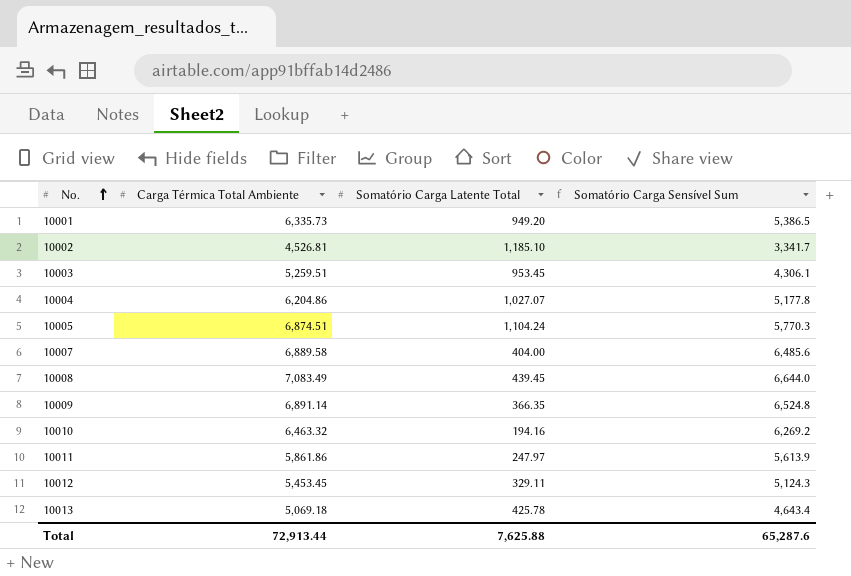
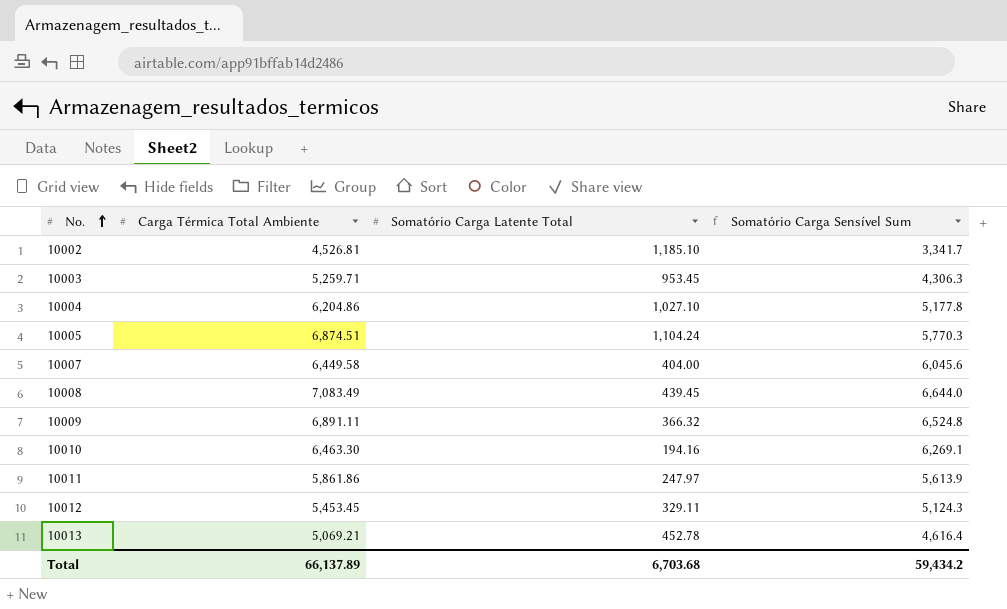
row 10001: 6,335.73 | 949.20 | 5,386.5 -> none
10003 | Carga Térmica Total Ambiente: 5,259.51 -> 5,259.71
10003 | Somatório Carga Sensível Sum: 4,306.1 -> 4,306.3
10004 | Somatório Carga Latente Total: 1,027.07 -> 1,027.10
10007 | Carga Térmica Total Ambiente: 6,889.58 -> 6,449.58
10007 | Somatório Carga Sensível Sum: 6,485.6 -> 6,045.6
10009 | Carga Térmica Total Ambiente: 6,891.14 -> 6,891.11
10009 | Somatório Carga Latente Total: 366.35 -> 366.32
10010 | Carga Térmica Total Ambiente: 6,463.32 -> 6,463.30
10010 | Somatório Carga Sensível Sum: 6,269.2 -> 6,269.1
10013 | Carga Térmica Total Ambiente: 5,069.18 -> 5,069.21
10013 | Somatório Carga Latente Total: 425.78 -> 452.78
10013 | Somatório Carga Sensível Sum: 4,643.4 -> 4,616.4
Total | Carga Térmica Total Ambiente: 72,913.44 -> 66,137.89
Total | Somatório Carga Latente Total: 7,625.88 -> 6,703.68
Total | Somatório Carga Sensível Sum: 65,287.6 -> 59,434.2

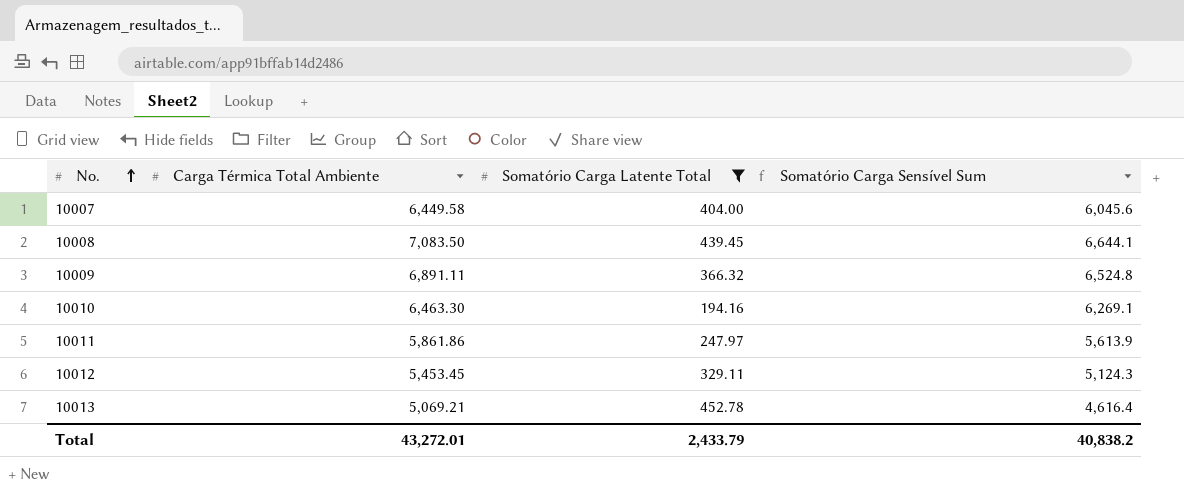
filter: none -> Somatório Carga Latente Total <= 452.78
10008 | Carga Térmica Total Ambiente: 7,083.49 -> 7,083.50
10008 | Somatório Carga Sensível Sum: 6,644.0 -> 6,644.1
Total | Carga Térmica Total Ambiente: 66,137.89 -> 43,272.01
Total | Somatório Carga Latente Total: 6,703.68 -> 2,433.79
Total | Somatório Carga Sensível Sum: 59,434.2 -> 40,838.2

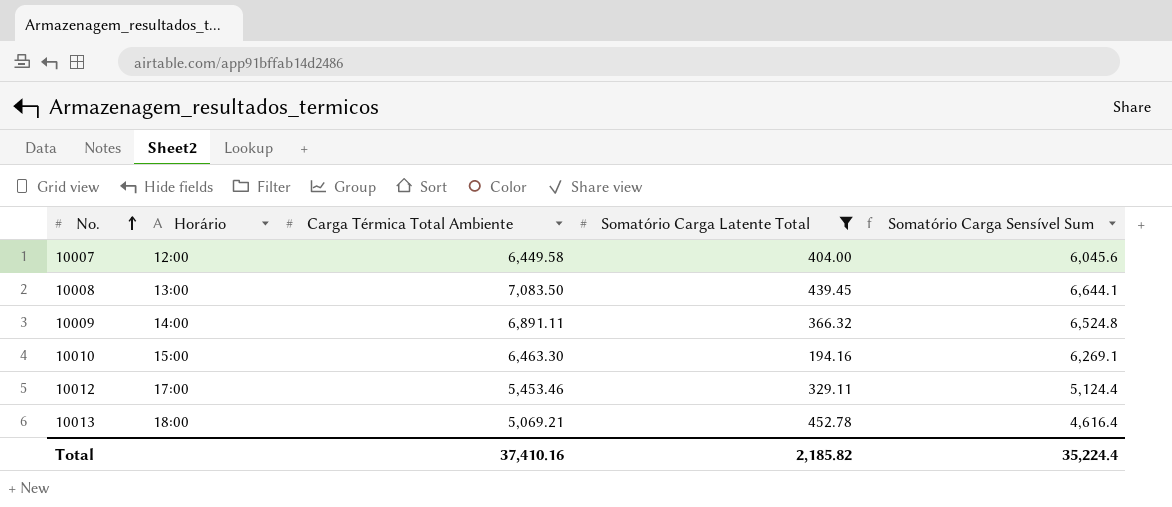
column Horário | position: none -> 2
row 10011: 5,861.86 | 247.97 | 5,613.9 -> none
10012 | Carga Térmica Total Ambiente: 5,453.45 -> 5,453.46
10012 | Somatório Carga Sensível Sum: 5,124.3 -> 5,124.4
Total | Carga Térmica Total Ambiente: 43,272.01 -> 37,410.16
Total | Somatório Carga Latente Total: 2,433.79 -> 2,185.82
Total | Somatório Carga Sensível Sum: 40,838.2 -> 35,224.4

